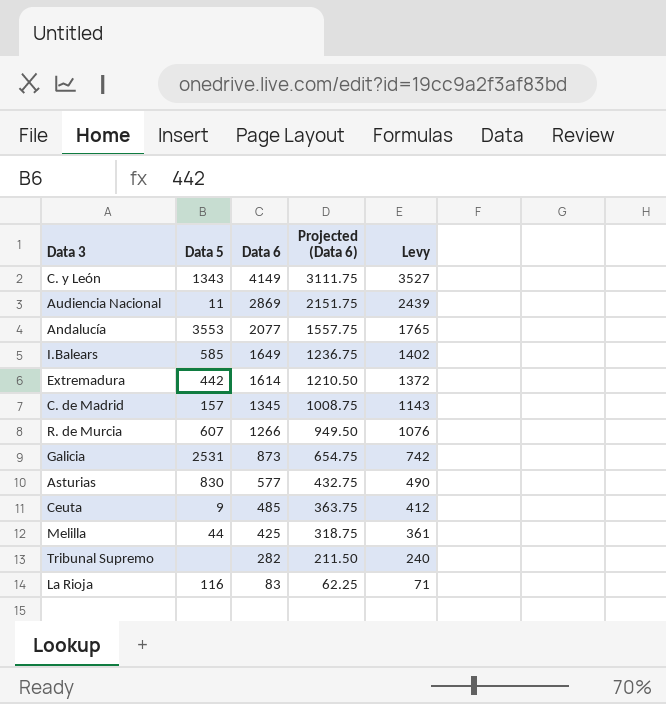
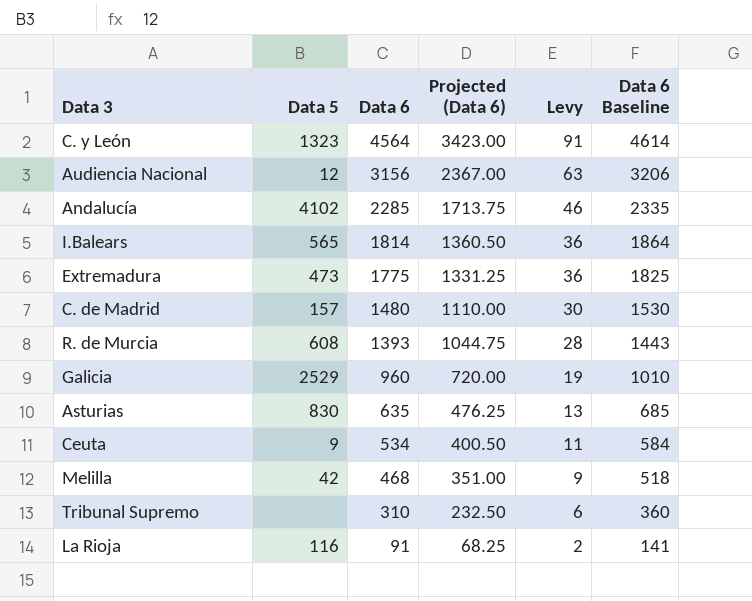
column Levy | formula: [Data 6] * 0.85 -> [Data 6] * 0.02
column Data 6 Baseline | formula: none -> [Data 6] + 50
C. y León | Data 5: 1343 -> 1323
C. y León | Data 6: 4149 -> 4564
C. y León | Projected (Data 6): 3111.75 -> 3423.00
Audiencia Nacional | Data 5: 11 -> 12
Audiencia Nacional | Data 6: 2869 -> 3156
Audiencia Nacional | Projected (Data 6): 2151.75 -> 2367.00
Andalucía | Data 5: 3553 -> 4102
Andalucía | Data 6: 2077 -> 2285
Andalucía | Projected (Data 6): 1557.75 -> 1713.75
I.Balears | Data 5: 585 -> 565
I.Balears | Data 6: 1649 -> 1814
I.Balears | Projected (Data 6): 1236.75 -> 1360.50
Extremadura | Data 5: 442 -> 473
Extremadura | Data 6: 1614 -> 1775
Extremadura | Projected (Data 6): 1210.50 -> 1331.25
C. de Madrid | Data 6: 1345 -> 1480
C. de Madrid | Projected (Data 6): 1008.75 -> 1110.00
R. de Murcia | Data 5: 607 -> 608
R. de Murcia | Data 6: 1266 -> 1393
R. de Murcia | Projected (Data 6): 949.50 -> 1044.75
Galicia | Data 5: 2531 -> 2529
Galicia | Data 6: 873 -> 960
Galicia | Projected (Data 6): 654.75 -> 720.00
Asturias | Data 6: 577 -> 635
Asturias | Projected (Data 6): 432.75 -> 476.25
Ceuta | Data 6: 485 -> 534
Ceuta | Projected (Data 6): 363.75 -> 400.50
Melilla | Data 5: 44 -> 42
Melilla | Data 6: 425 -> 468
Melilla | Projected (Data 6): 318.75 -> 351.00
Tribunal Supremo | Data 6: 282 -> 310
Tribunal Supremo | Projected (Data 6): 211.50 -> 232.50
La Rioja | Data 6: 83 -> 91
La Rioja | Projected (Data 6): 62.25 -> 68.25

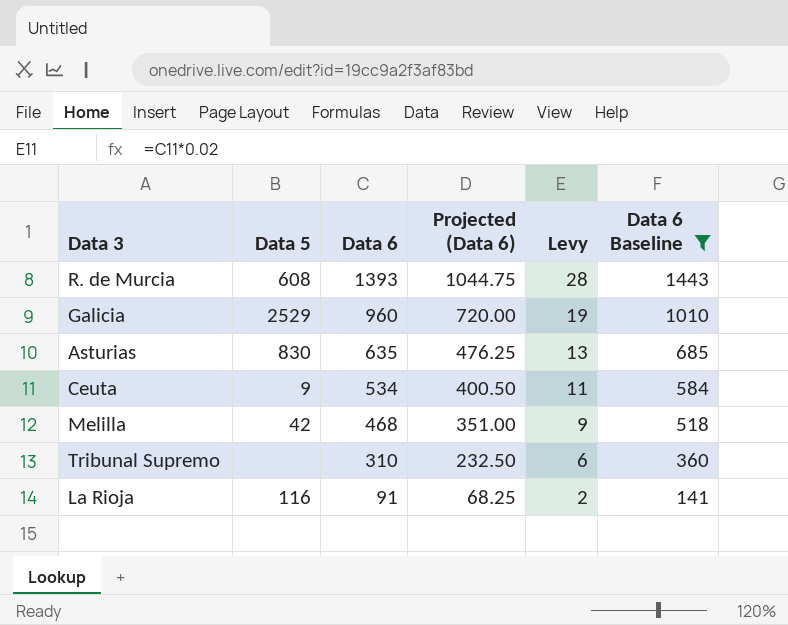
filter: none -> Data 6 Baseline <= 1443

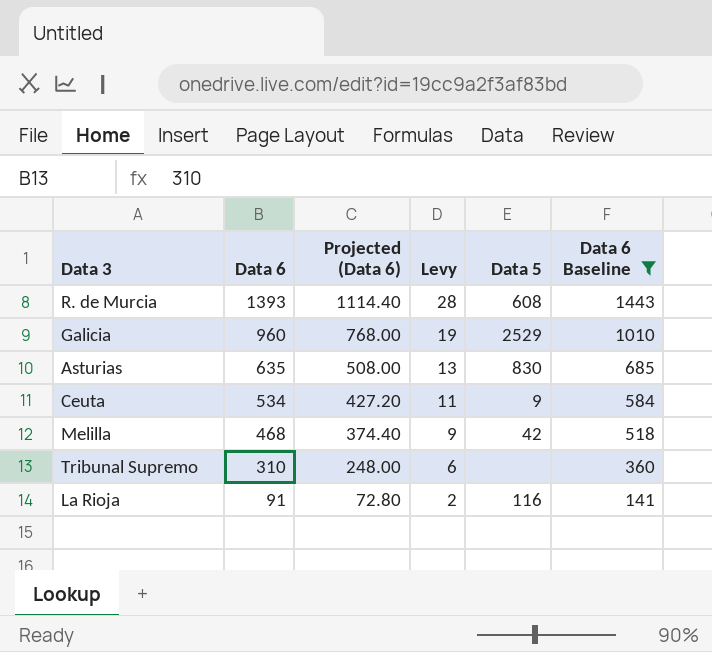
column Projected (Data 6) | formula: [Data 6] * 0.75 -> [Data 6] * 0.8
column Data 5 | position: 2 -> 5

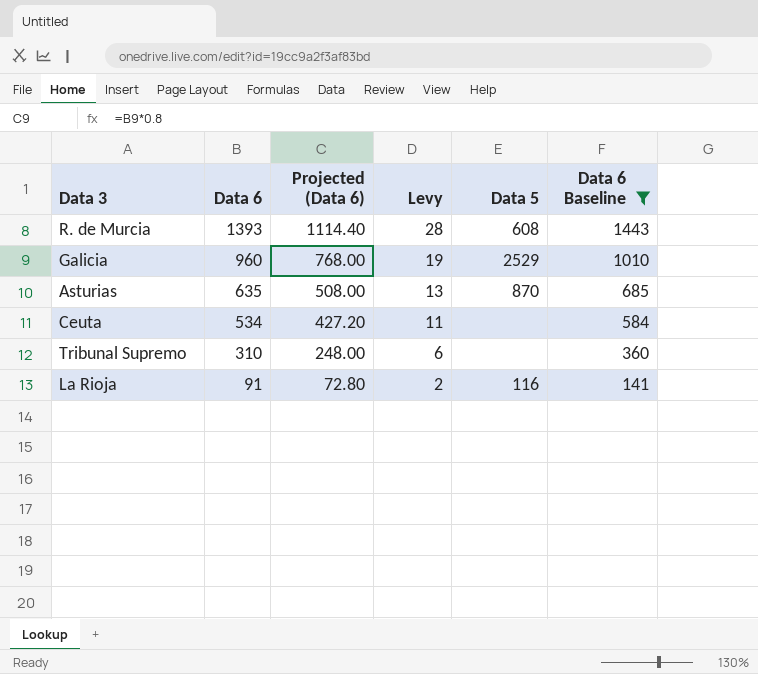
row Melilla: 468 | 374.40 | 9 | 42 | 518 -> none
Asturias | Data 5: 830 -> 870
Ceuta | Data 5: 9 -> none

